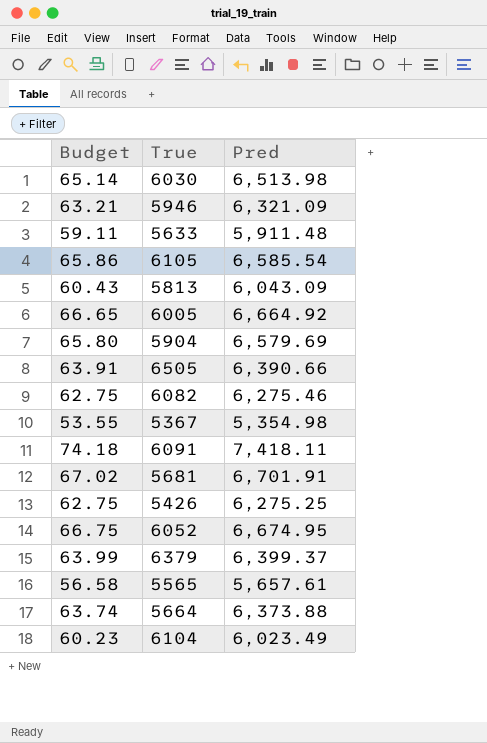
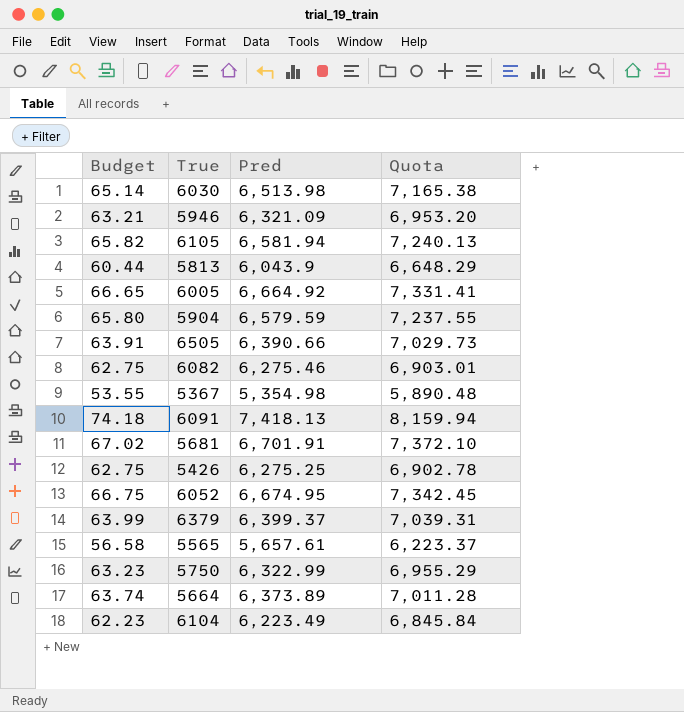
column Quota | formula: none -> [Pred] * 1.1
row 5633: 59.11 | 5,911.48 -> none
6105 | Budget: 65.86 -> 65.82
6105 | Pred: 6,585.54 -> 6,581.94
5813 | Budget: 60.43 -> 60.44
5813 | Pred: 6,043.09 -> 6,043.9
5904 | Pred: 6,579.69 -> 6,579.59
6091 | Pred: 7,418.11 -> 7,418.13
row 5750: none -> 63.23 | 6,322.99 | 6,955.29
5664 | Pred: 6,373.88 -> 6,373.89
6104 | Budget: 60.23 -> 62.23
6104 | Pred: 6,023.49 -> 6,223.49

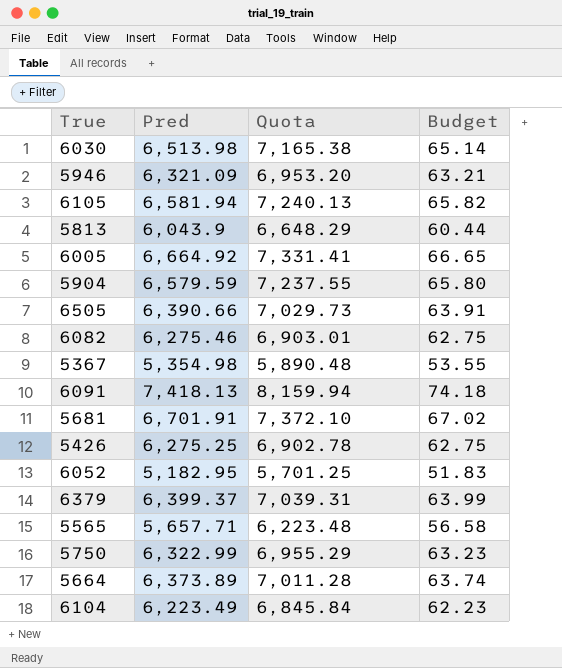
column Budget | position: 1 -> 4
6052 | Pred: 6,674.95 -> 5,182.95
6052 | Quota: 7,342.45 -> 5,701.25
6052 | Budget: 66.75 -> 51.83
5565 | Pred: 5,657.61 -> 5,657.71
5565 | Quota: 6,223.37 -> 6,223.48

